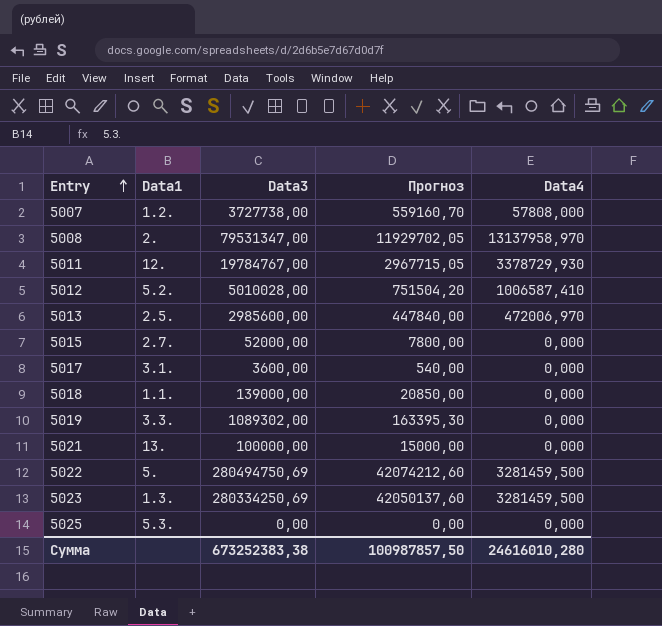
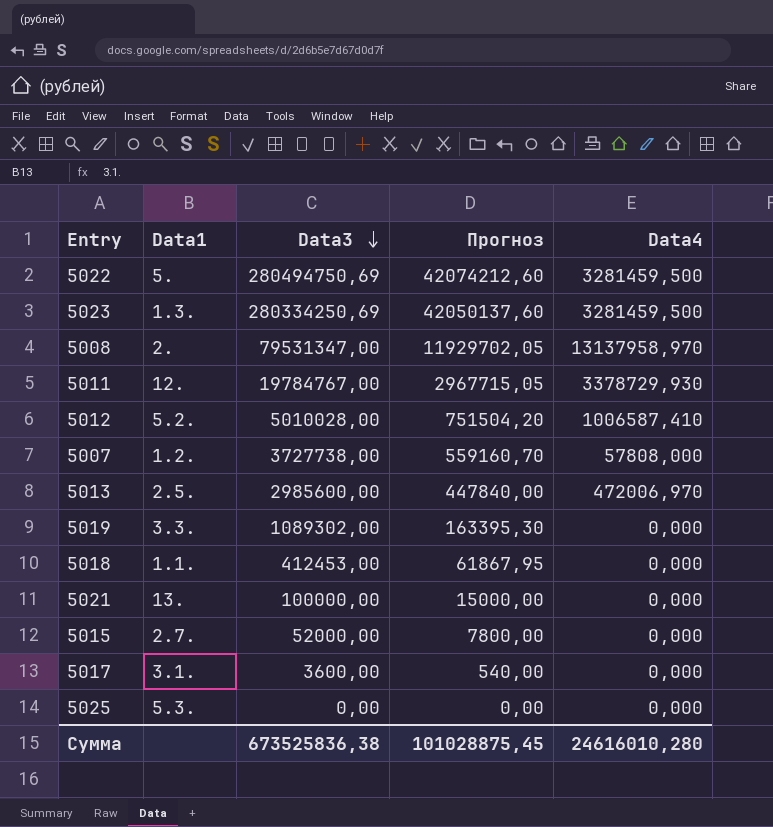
row order: Entry ascending -> Data3 descending
5018 | Data3: 139000,00 -> 412453,00
5018 | Прогноз: 20850,00 -> 61867,95
Сумма | Data3: 673252383,38 -> 673525836,38
Сумма | Прогноз: 100987857,50 -> 101028875,45

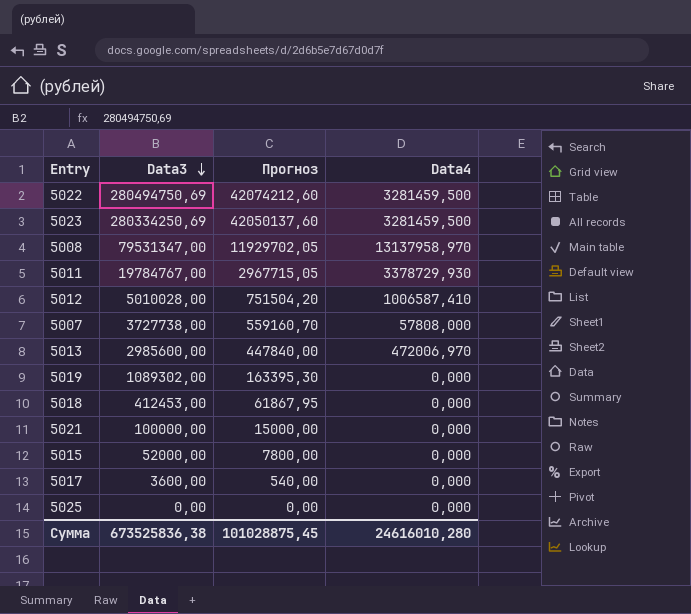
column Data1 | position: 2 -> none

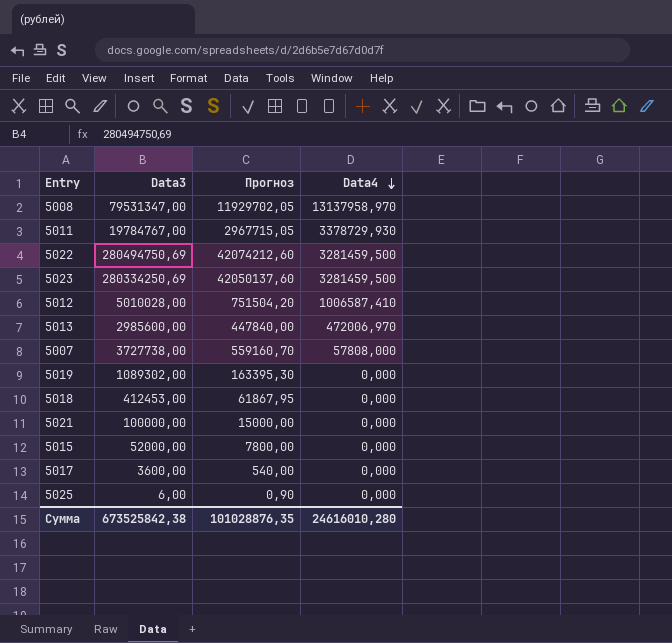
row order: Data3 descending -> Data4 descending
5025 | Data3: 0,00 -> 6,00
5025 | Прогноз: 0,00 -> 0,90
Сумма | Data3: 673525836,38 -> 673525842,38
Сумма | Прогноз: 101028875,45 -> 101028876,35

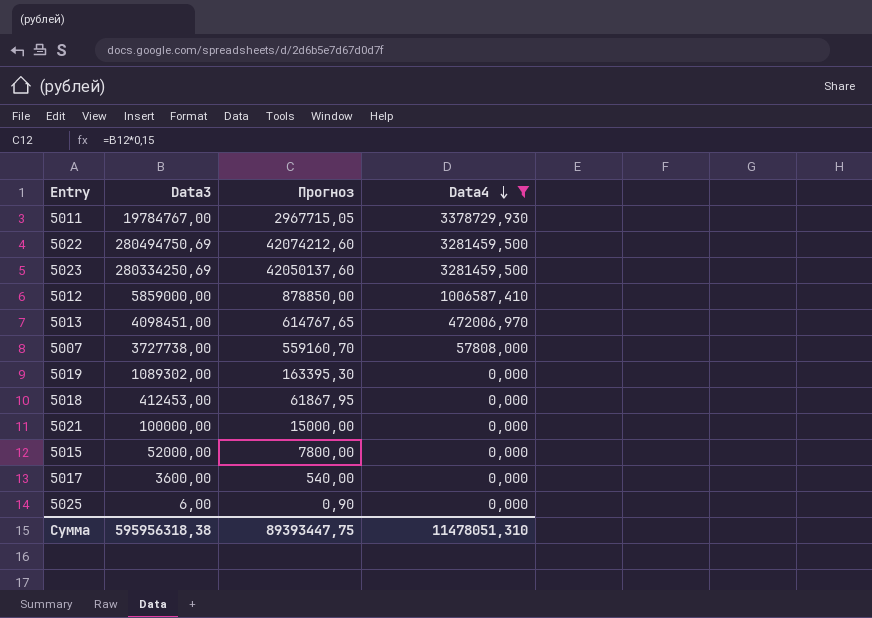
filter: none -> Data4 != 13137958,970
5012 | Data3: 5010028,00 -> 5859000,00
5012 | Прогноз: 751504,20 -> 878850,00
5013 | Data3: 2985600,00 -> 4098451,00
5013 | Прогноз: 447840,00 -> 614767,65
Сумма | Data3: 673525842,38 -> 595956318,38
Сумма | Прогноз: 101028876,35 -> 89393447,75
Сумма | Data4: 24616010,280 -> 11478051,310

